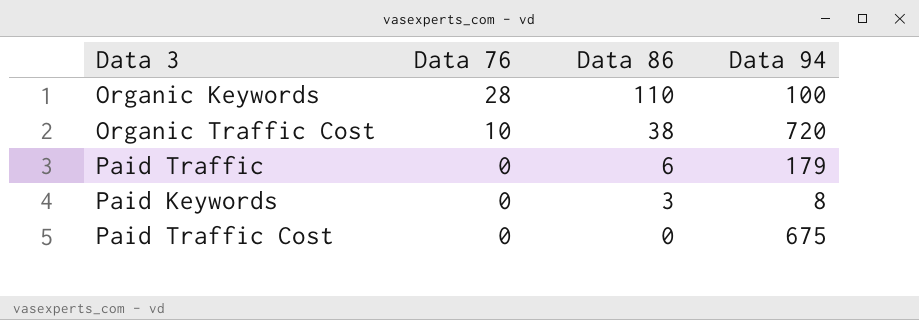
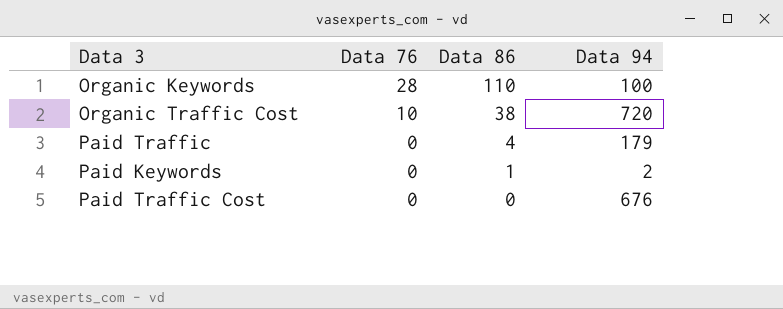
Paid Traffic | Data 86: 6 -> 4
Paid Keywords | Data 86: 3 -> 1
Paid Keywords | Data 94: 8 -> 2
Paid Traffic Cost | Data 94: 675 -> 676

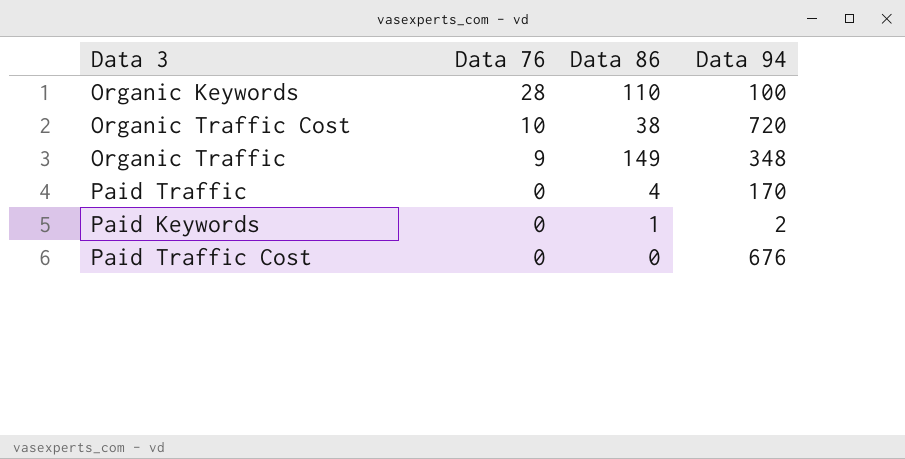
row Organic Traffic: none -> 9 | 149 | 348
Paid Traffic | Data 94: 179 -> 170

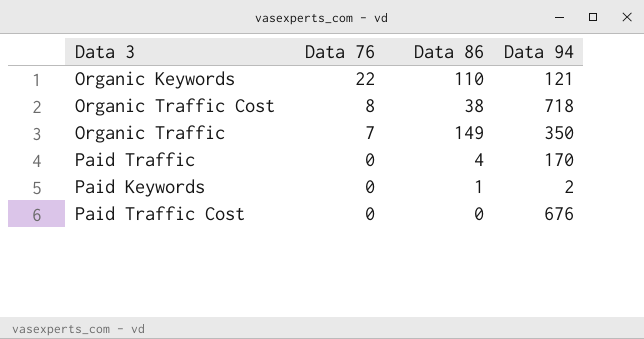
Organic Keywords | Data 76: 28 -> 22
Organic Keywords | Data 94: 100 -> 121
Organic Traffic Cost | Data 76: 10 -> 8
Organic Traffic Cost | Data 94: 720 -> 718
Organic Traffic | Data 76: 9 -> 7
Organic Traffic | Data 94: 348 -> 350

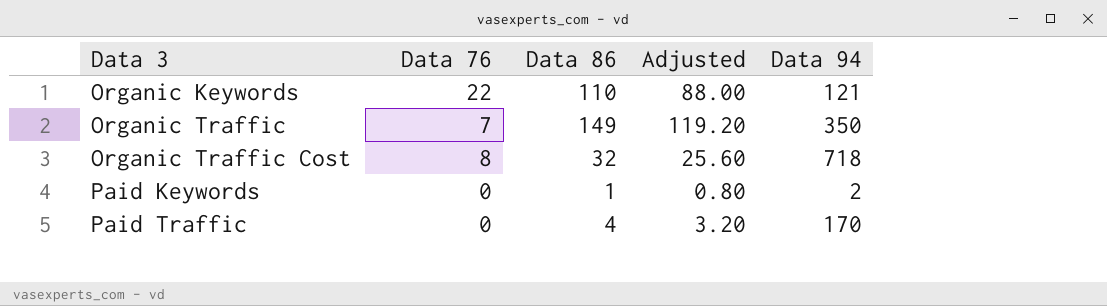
row order: Data 76 descending -> Data 3 ascending
column Adjusted | formula: none -> [Data 86] * 0.8
row Paid Traffic Cost: 0 | 0 | 676 -> none
Organic Traffic Cost | Data 86: 38 -> 32

